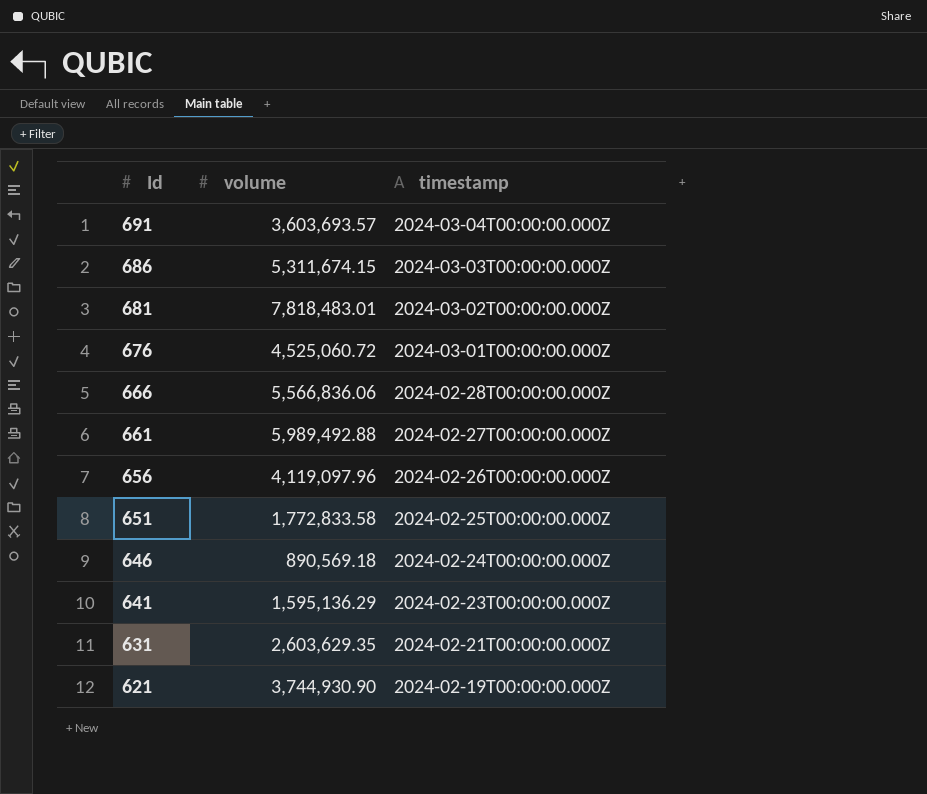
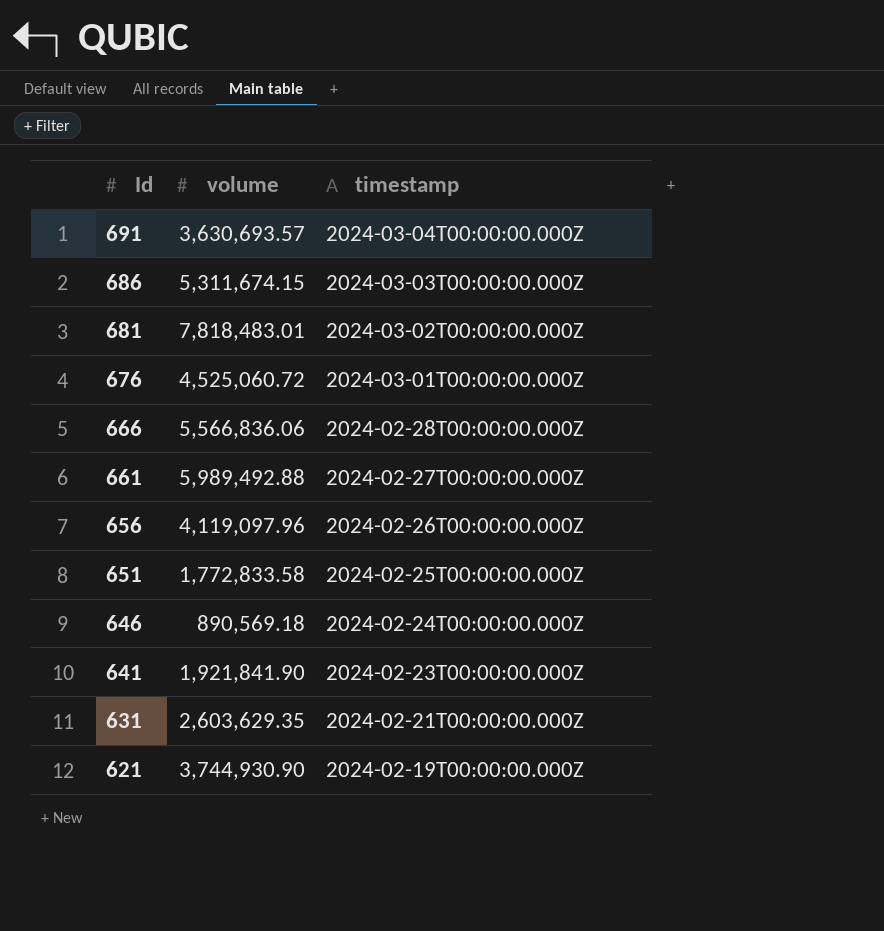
691 | volume: 3,603,693.57 -> 3,630,693.57
641 | volume: 1,595,136.29 -> 1,921,841.90

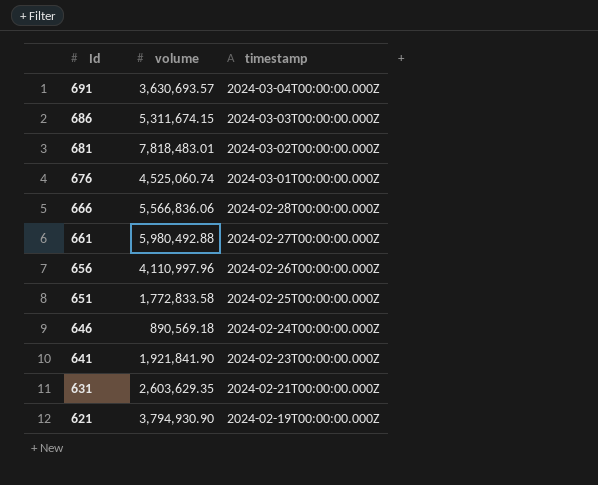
676 | volume: 4,525,060.72 -> 4,525,060.74
661 | volume: 5,989,492.88 -> 5,980,492.88
656 | volume: 4,119,097.96 -> 4,110,997.96
621 | volume: 3,744,930.90 -> 3,794,930.90

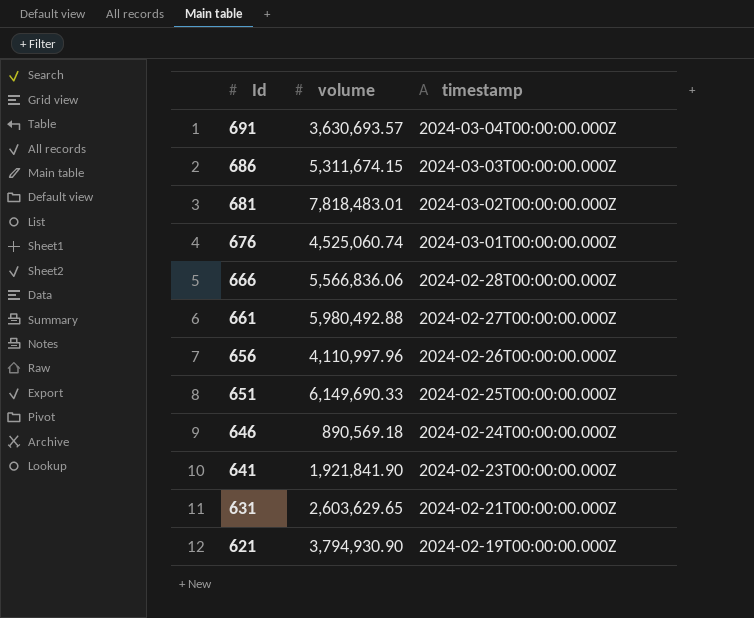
651 | volume: 1,772,833.58 -> 6,149,690.33
631 | volume: 2,603,629.35 -> 2,603,629.65

